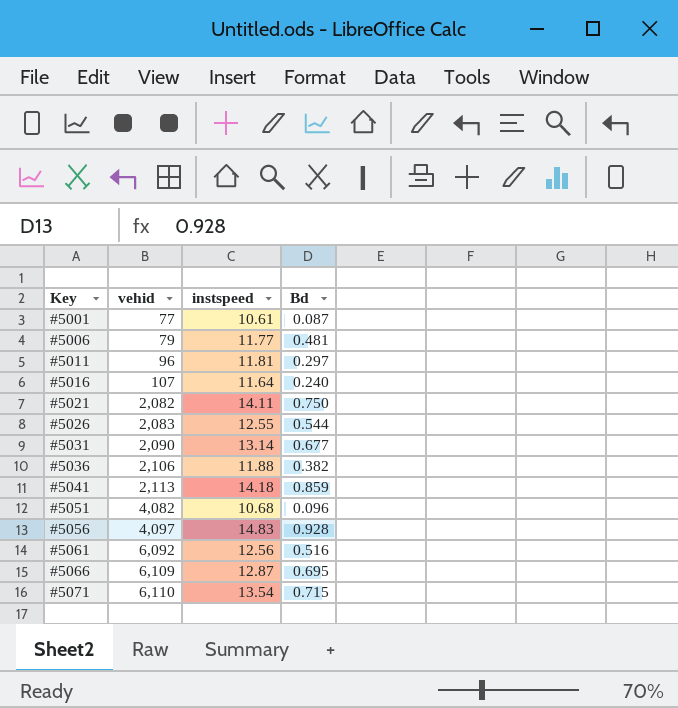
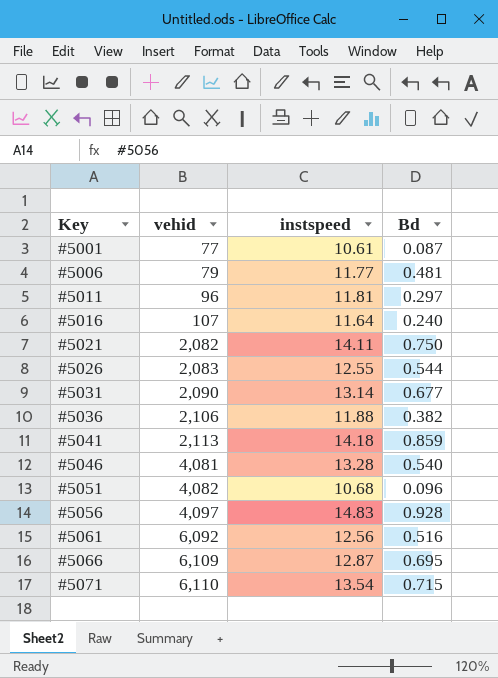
row #5046: none -> 4,081 | 13.28 | 0.540

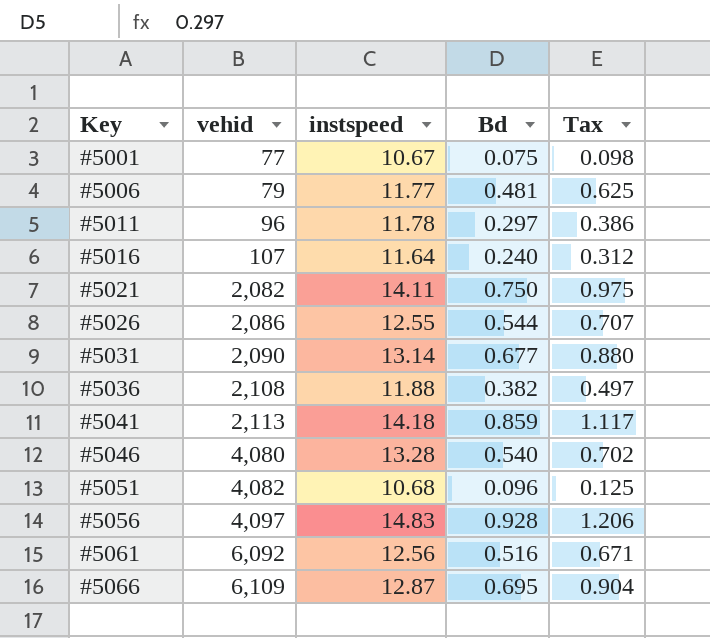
column Tax | formula: none -> [Bd] * 1.3
row #5071: 6,110 | 13.54 | 0.715 -> none
#5001 | instspeed: 10.61 -> 10.67
#5001 | Bd: 0.087 -> 0.075
#5011 | instspeed: 11.81 -> 11.78
#5026 | vehid: 2,083 -> 2,086
#5036 | vehid: 2,106 -> 2,108
#5046 | vehid: 4,081 -> 4,080

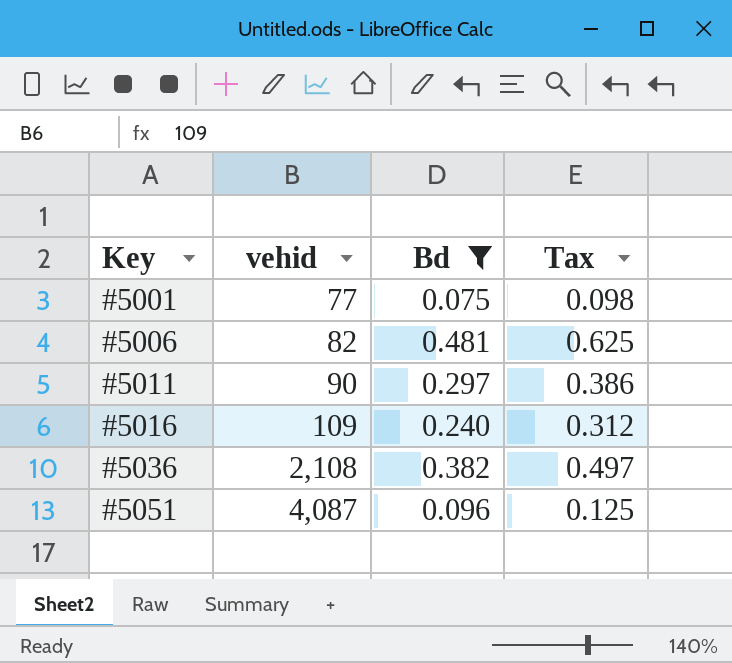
filter: none -> Bd <= 0.481
column instspeed | position: 3 -> none
#5006 | vehid: 79 -> 82
#5011 | vehid: 96 -> 90
#5016 | vehid: 107 -> 109
#5051 | vehid: 4,082 -> 4,087

